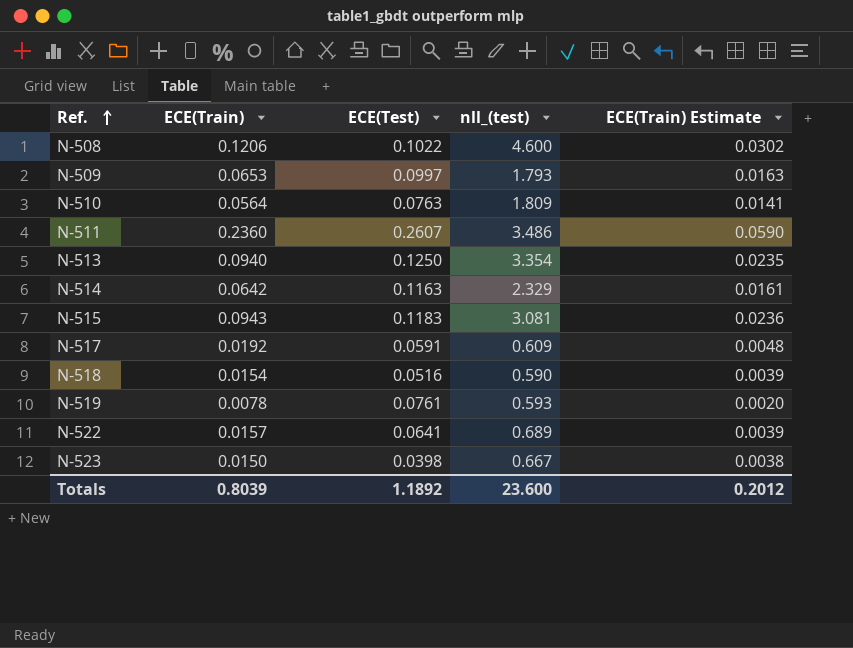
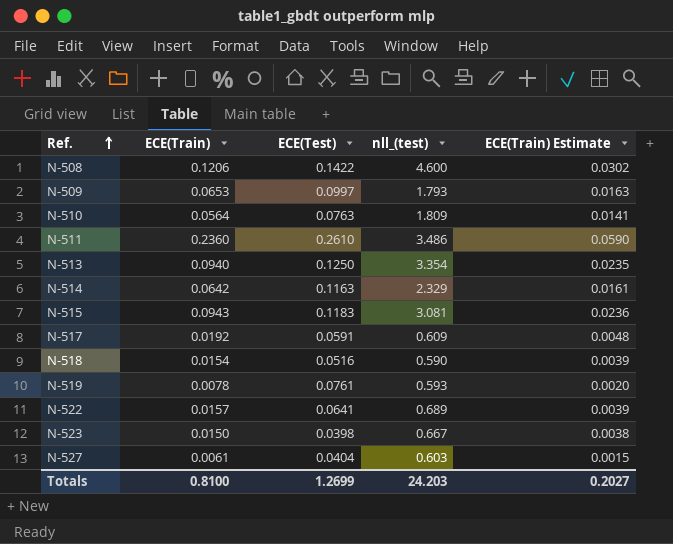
N-508 | ECE(Test): 0.1022 -> 0.1422
N-511 | ECE(Test): 0.2607 -> 0.2610
row N-527: none -> 0.0061 | 0.0404 | 0.603 | 0.0015
Totals | ECE(Train): 0.8039 -> 0.8100
Totals | ECE(Test): 1.1892 -> 1.2699
Totals | nll_(test): 23.600 -> 24.203
Totals | ECE(Train) Estimate: 0.2012 -> 0.2027

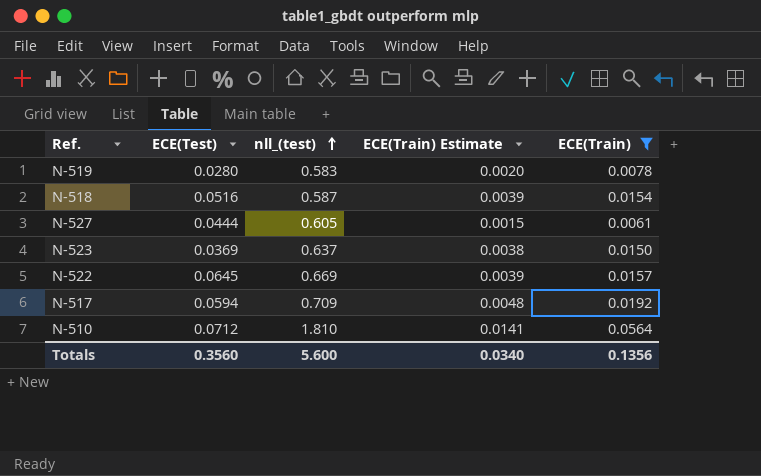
filter: none -> ECE(Train) <= 0.0564
row order: Ref. ascending -> nll_(test) ascending
column ECE(Train) | position: 2 -> 5
N-519 | ECE(Test): 0.0761 -> 0.0280
N-519 | nll_(test): 0.593 -> 0.583
N-518 | nll_(test): 0.590 -> 0.587
N-527 | ECE(Test): 0.0404 -> 0.0444
N-527 | nll_(test): 0.603 -> 0.605
N-523 | ECE(Test): 0.0398 -> 0.0369
N-523 | nll_(test): 0.667 -> 0.637
N-522 | ECE(Test): 0.0641 -> 0.0645
N-522 | nll_(test): 0.689 -> 0.669
N-517 | ECE(Test): 0.0591 -> 0.0594
N-517 | nll_(test): 0.609 -> 0.709
N-510 | ECE(Test): 0.0763 -> 0.0712
N-510 | nll_(test): 1.809 -> 1.810
Totals | ECE(Test): 1.2699 -> 0.3560
Totals | nll_(test): 24.203 -> 5.600
Totals | ECE(Train) Estimate: 0.2027 -> 0.0340
Totals | ECE(Train): 0.8100 -> 0.1356

